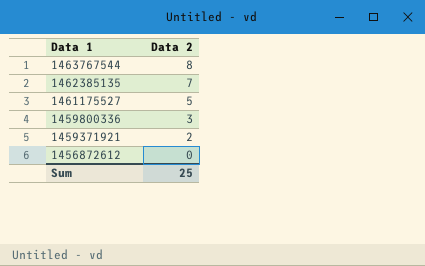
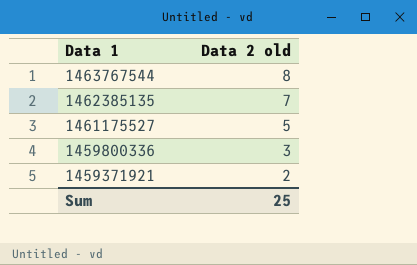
column name: Data 2 -> Data 2 old
row 1456872612: 0 -> none

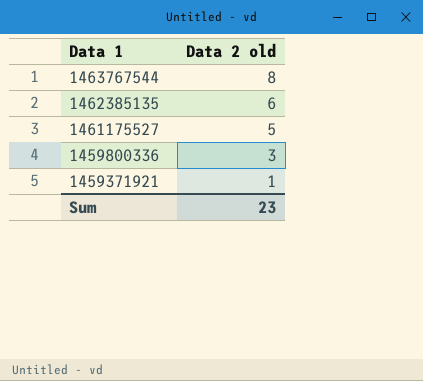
1462385135 | Data 2 old: 7 -> 6
1459371921 | Data 2 old: 2 -> 1
Sum | Data 2 old: 25 -> 23

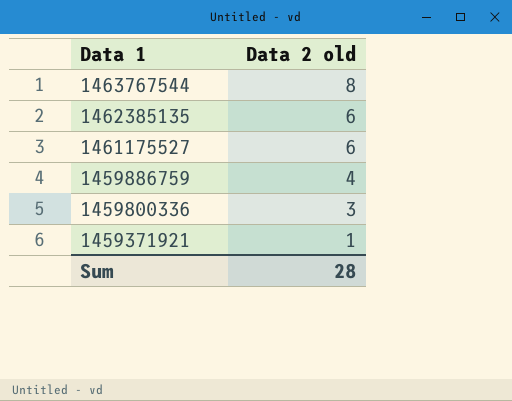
1461175527 | Data 2 old: 5 -> 6
row 1459886759: none -> 4
Sum | Data 2 old: 23 -> 28

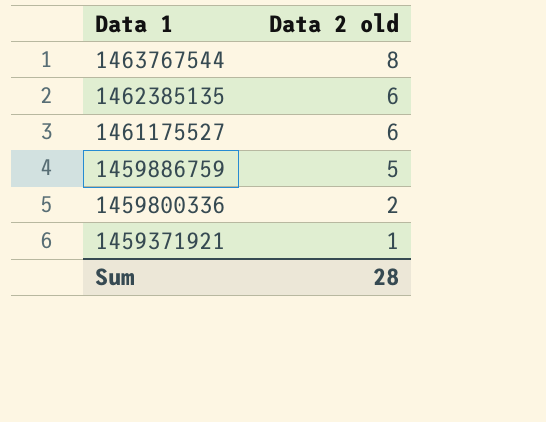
1459886759 | Data 2 old: 4 -> 5
1459800336 | Data 2 old: 3 -> 2

